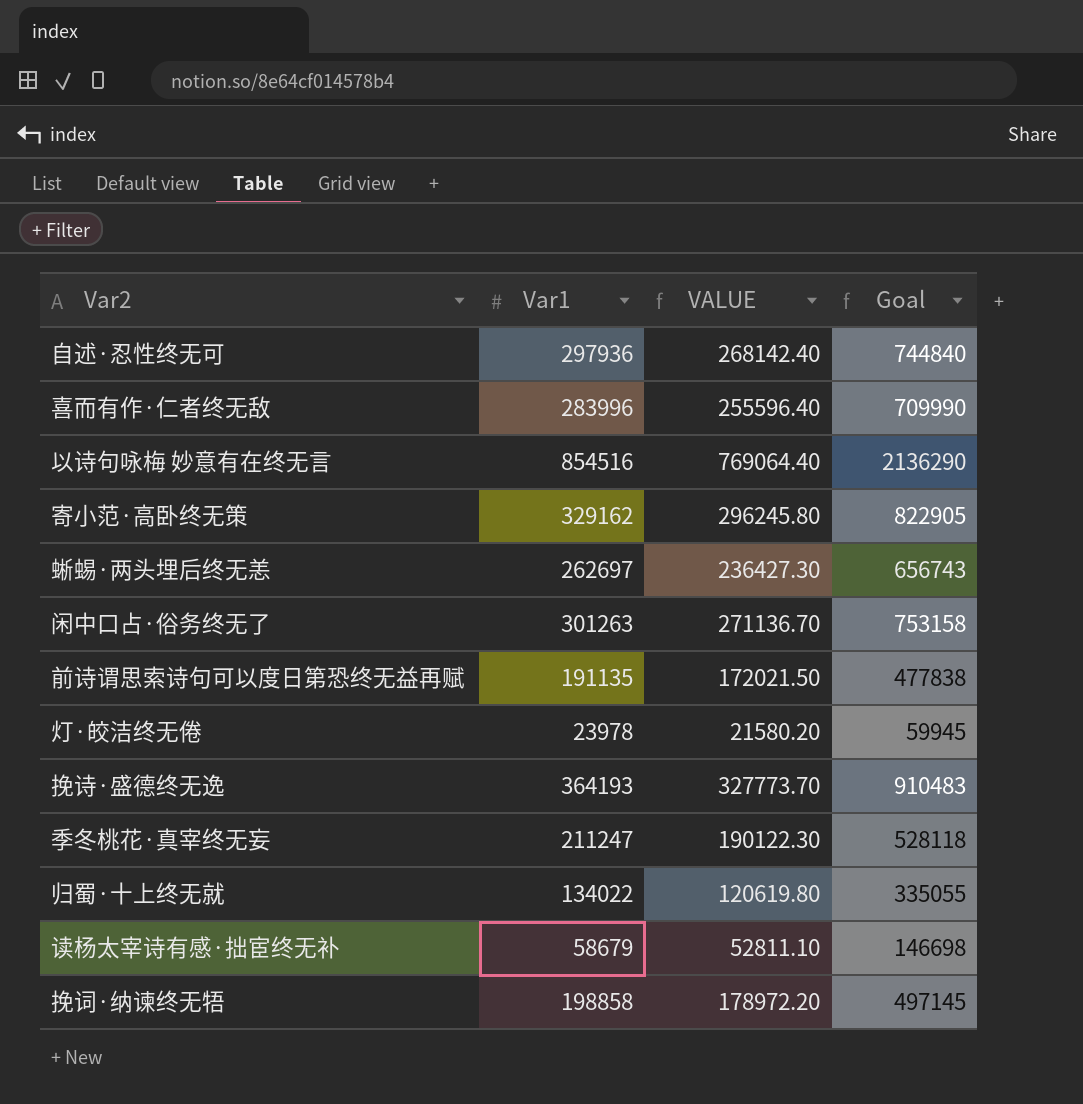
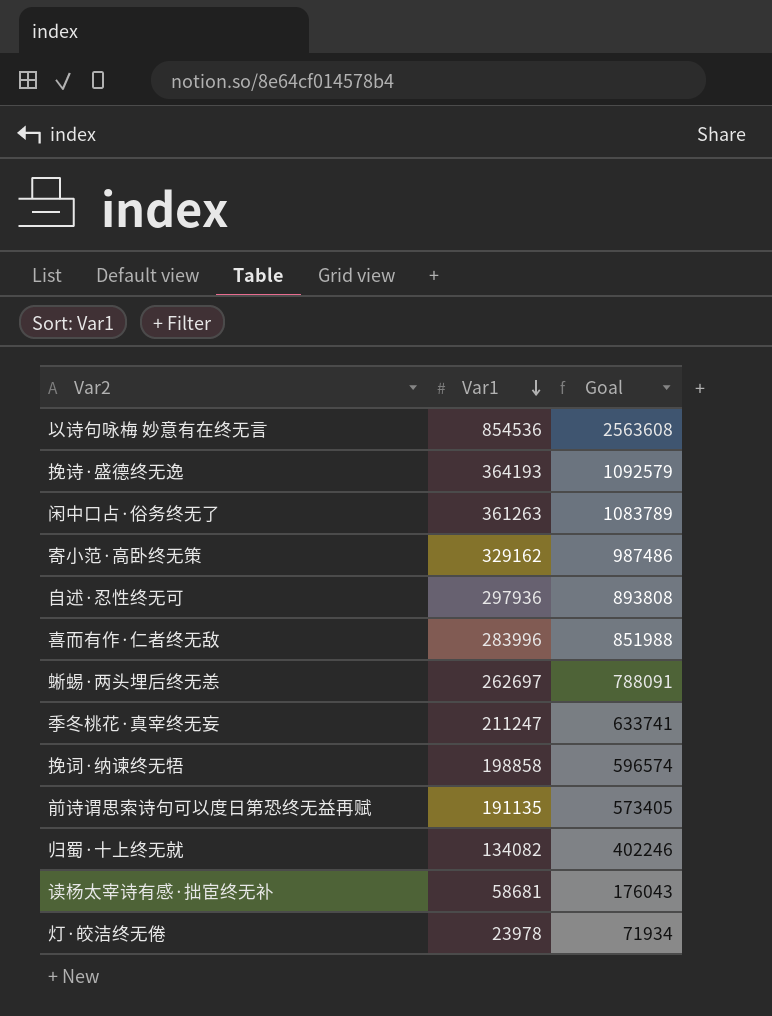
row order: none -> Var1 descending
column VALUE | formula: [Var1] * 0.9 -> none
column Goal | formula: [Var1] * 2.5 -> [Var1] * 3
以诗句咏梅 妙意有在终无言 | Var1: 854516 -> 854536
闲中口占·俗务终无了 | Var1: 301263 -> 361263
归蜀·十上终无就 | Var1: 134022 -> 134082
读杨太宰诗有感·拙宦终无补 | Var1: 58679 -> 58681

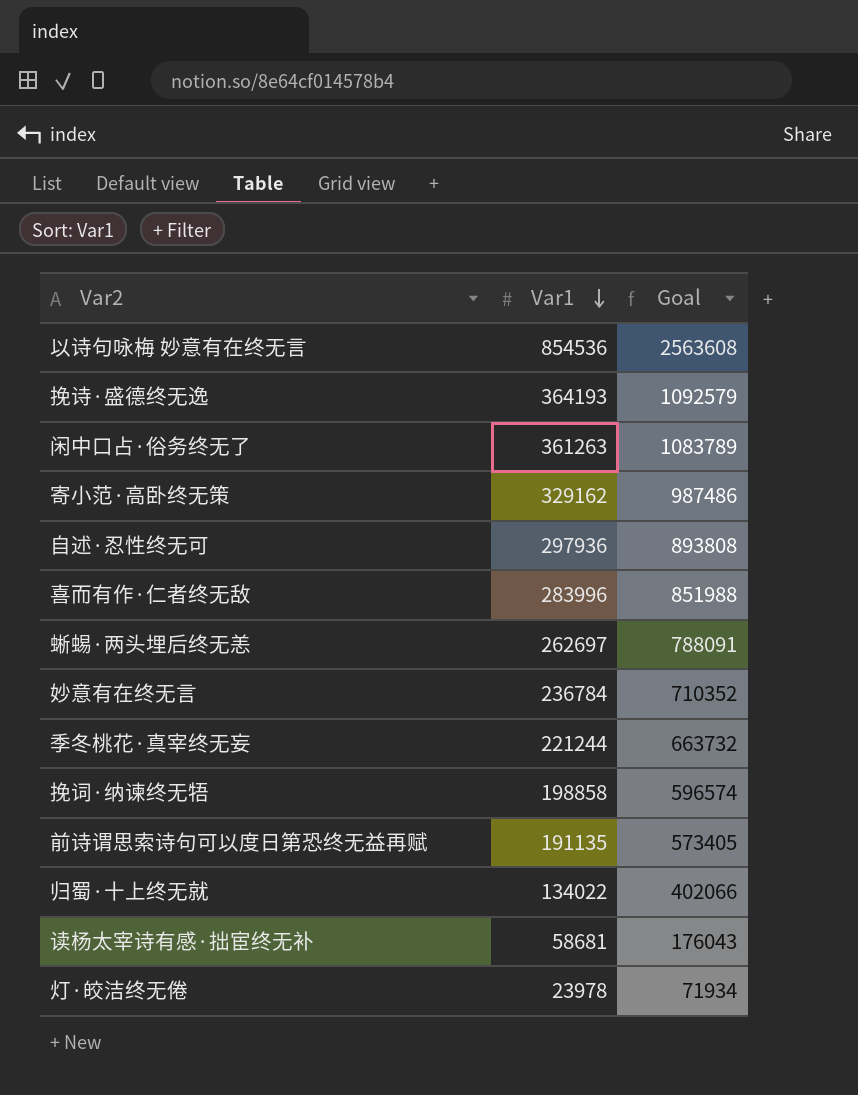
row 妙意有在终无言: none -> 236784 | 710352
季冬桃花·真宰终无妄 | Var1: 211247 -> 221244
季冬桃花·真宰终无妄 | Goal: 633741 -> 663732
归蜀·十上终无就 | Var1: 134082 -> 134022
归蜀·十上终无就 | Goal: 402246 -> 402066

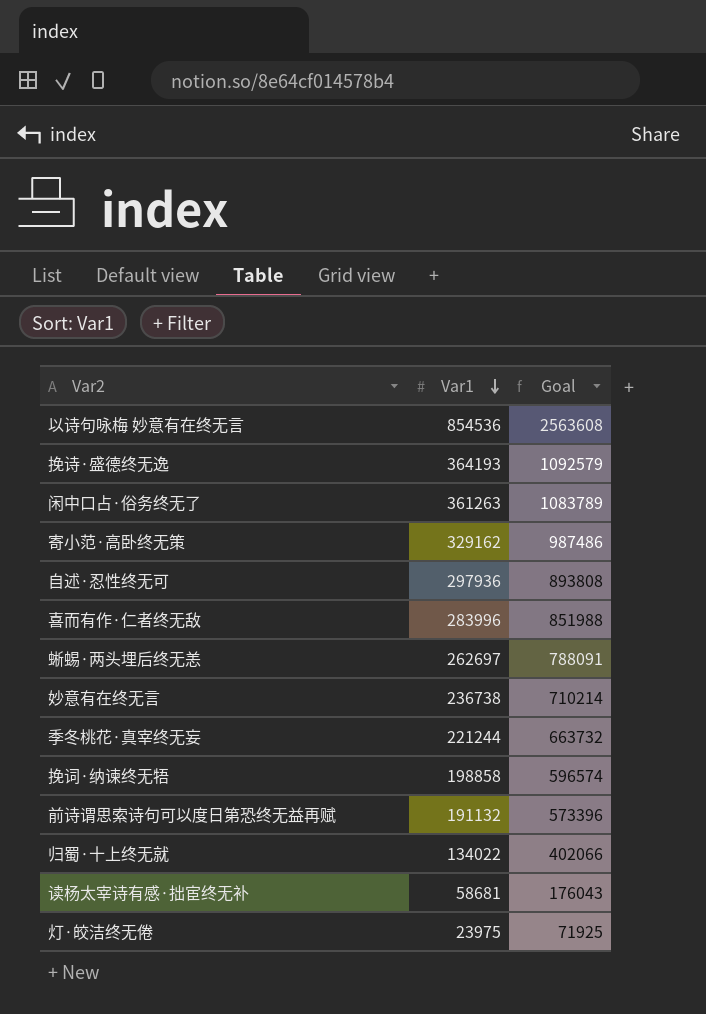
妙意有在终无言 | Var1: 236784 -> 236738
妙意有在终无言 | Goal: 710352 -> 710214
前诗谓思索诗句可以度日第恐终无益再赋 | Var1: 191135 -> 191132
前诗谓思索诗句可以度日第恐终无益再赋 | Goal: 573405 -> 573396
灯·皎洁终无倦 | Var1: 23978 -> 23975
灯·皎洁终无倦 | Goal: 71934 -> 71925

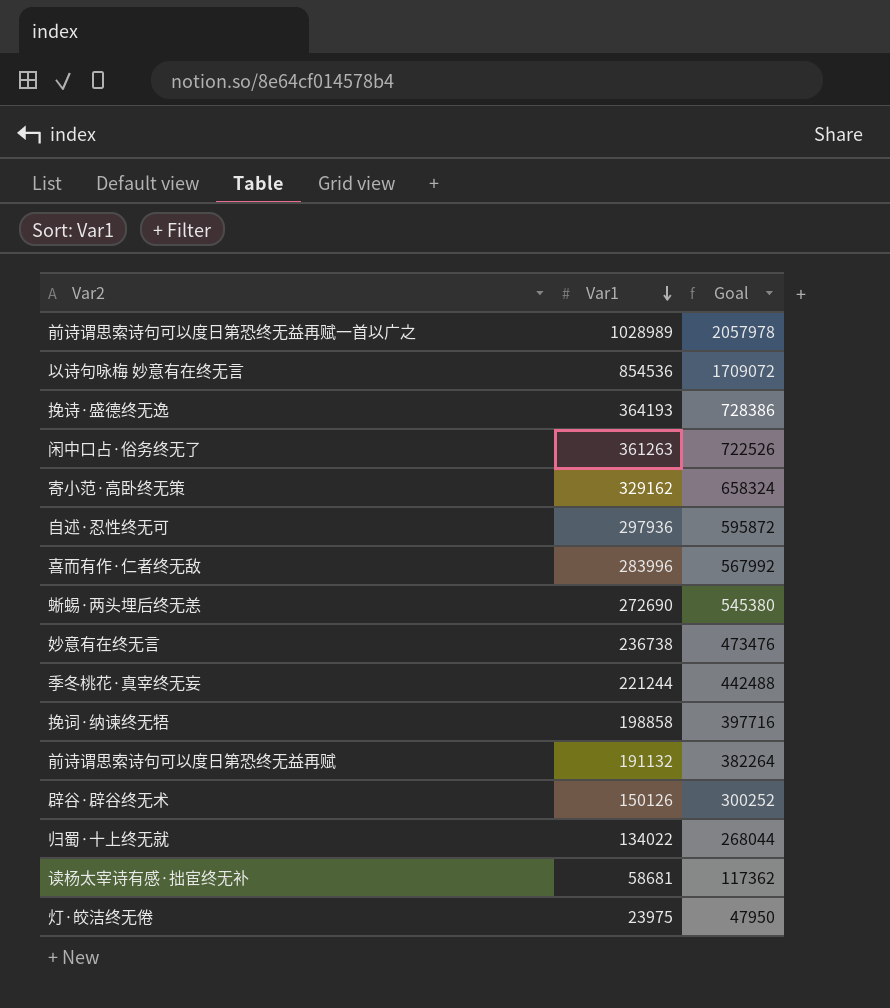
column Goal | formula: [Var1] * 3 -> [Var1] * 2
row 前诗谓思索诗句可以度日第恐终无益再赋一首以广之: none -> 1028989 | 2057978
蜥蜴·两头埋后终无恙 | Var1: 262697 -> 272690
row 辟谷·辟谷终无术: none -> 150126 | 300252

